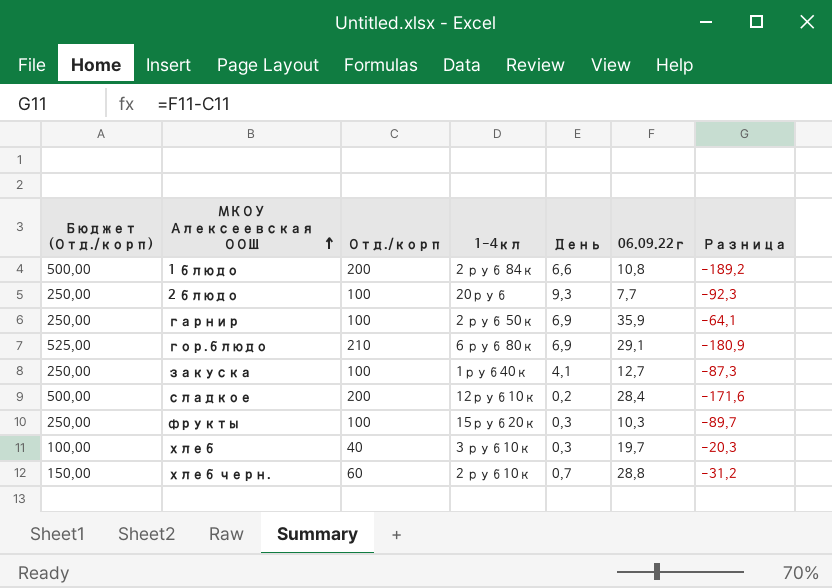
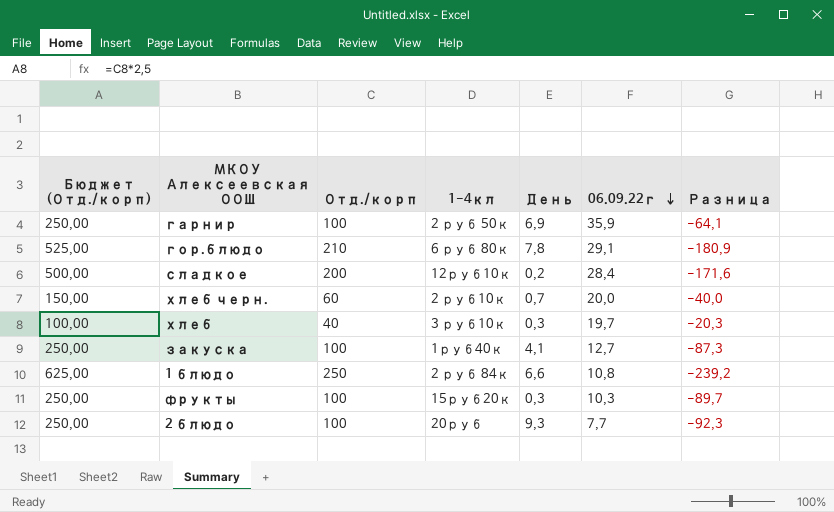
row order: МКОУ Алексеевская ООШ ascending -> 06.09.22г descending
гор.блюдо | День: 6,9 -> 7,8
хлеб черн. | 06.09.22г: 28,8 -> 20,0
хлеб черн. | Разница: -31,2 -> -40,0
1 блюдо | Бюджет (Отд./корп): 500,00 -> 625,00
1 блюдо | Отд./корп: 200 -> 250
1 блюдо | Разница: -189,2 -> -239,2

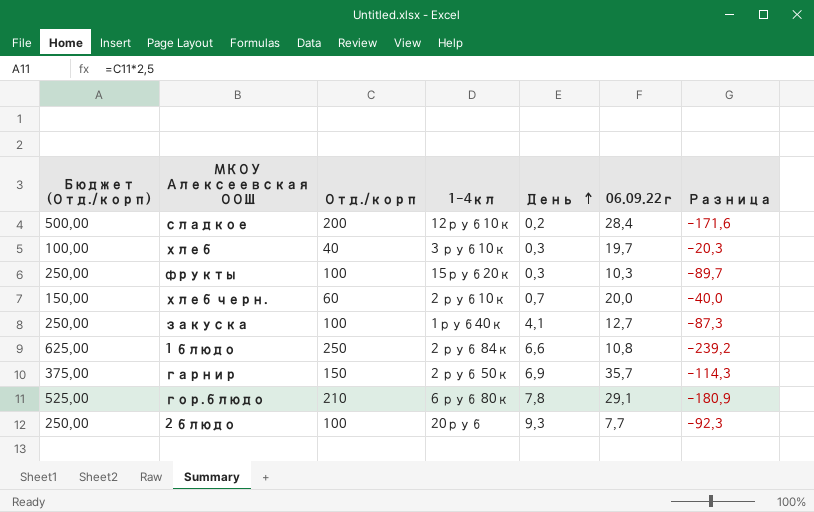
row order: 06.09.22г descending -> День ascending
гарнир | Бюджет (Отд./корп): 250,00 -> 375,00
гарнир | Отд./корп: 100 -> 150
гарнир | 06.09.22г: 35,9 -> 35,7
гарнир | Разница: -64,1 -> -114,3

